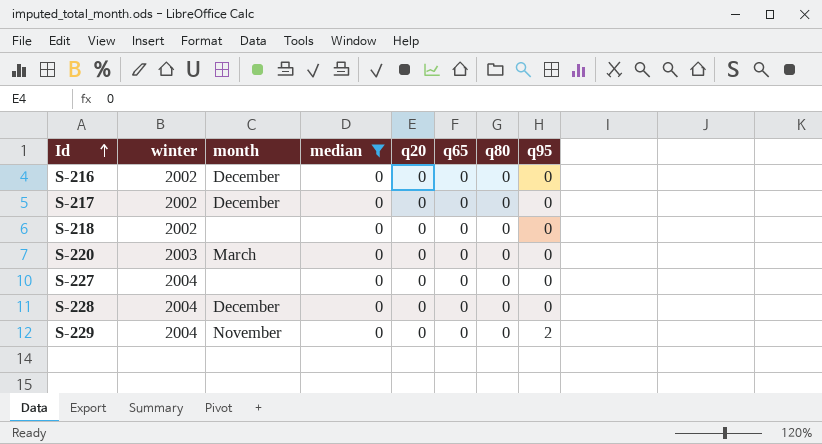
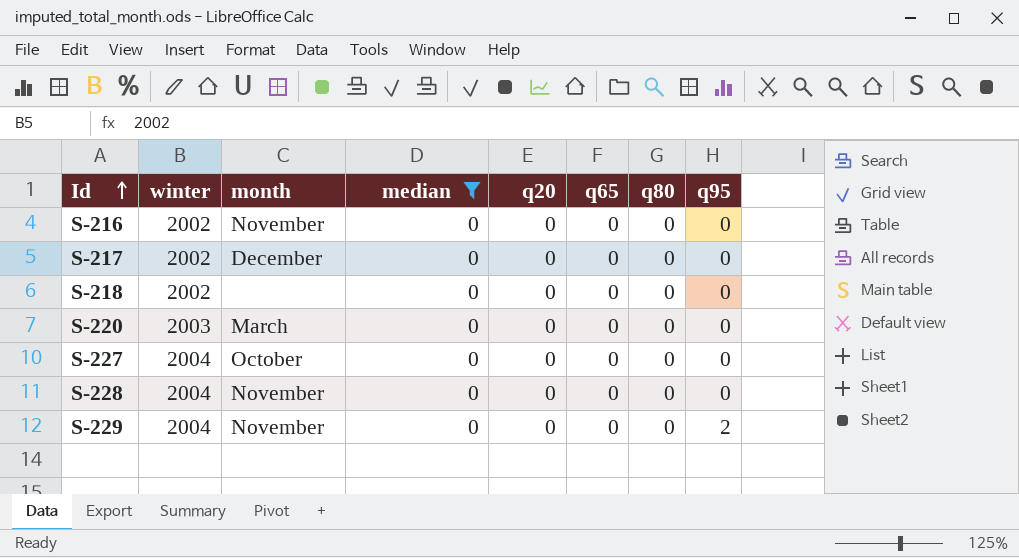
S-216 | month: December -> November
S-227 | month: none -> October
S-228 | month: December -> November

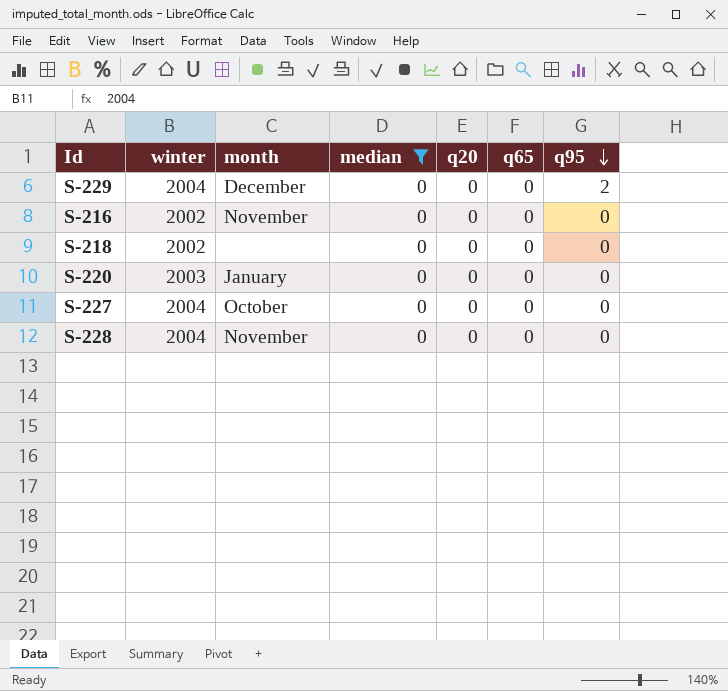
row order: Id ascending -> q95 descending
column q80 | position: 7 -> none
row S-217: 2002 | December | 0 | 0 | 0 | 0 | 0 -> none
S-229 | month: November -> December
S-220 | month: March -> January

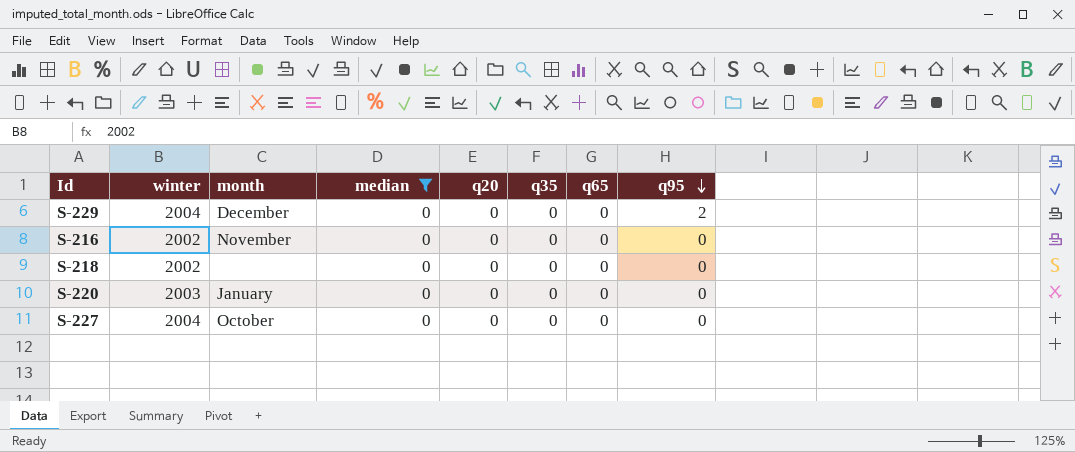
column q35 | position: none -> 6
row S-228: 2004 | November | 0 | 0 | 0 | 0 -> none

